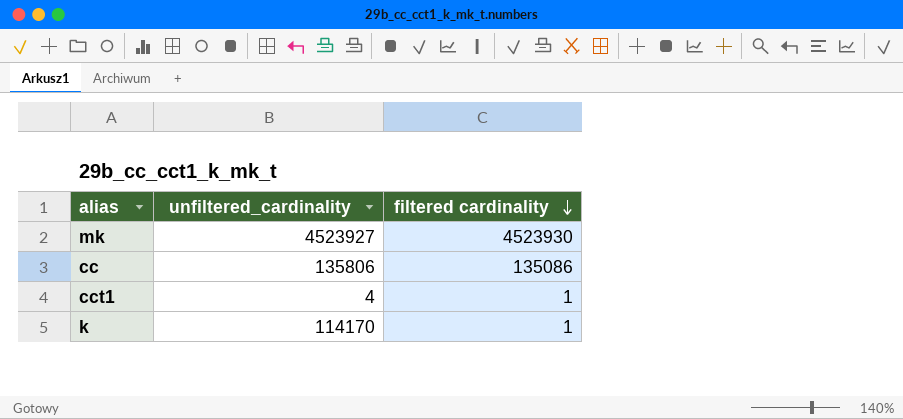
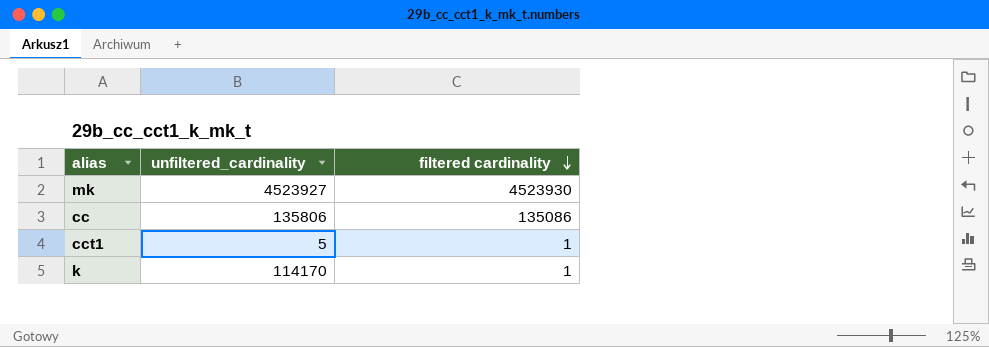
cct1 | unfiltered_cardinality: 4 -> 5

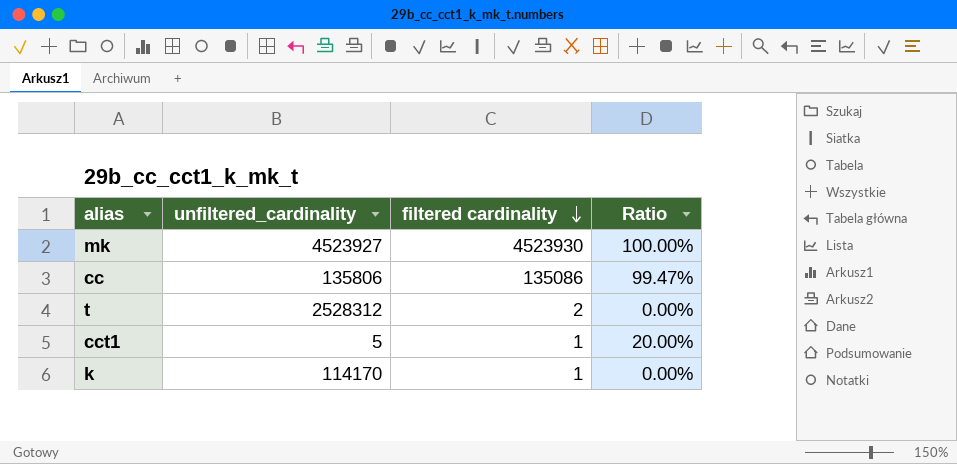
column Ratio | formula: none -> [filtered cardinality] / [unfiltered_cardinality]
row t: none -> 2528312 | 2 | 0.00%

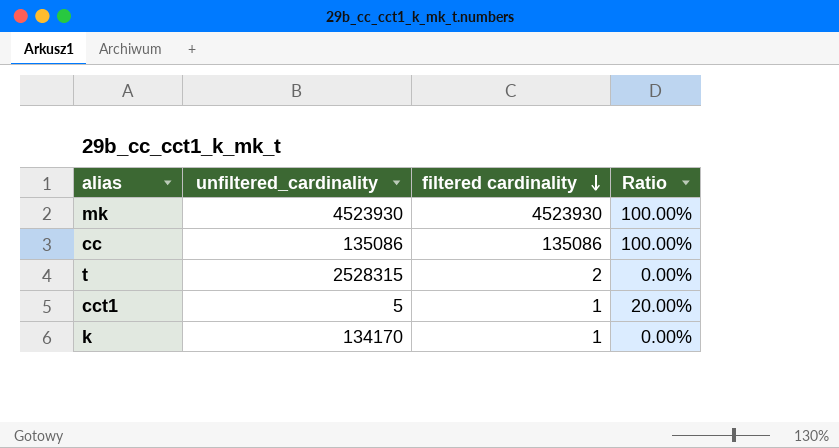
mk | unfiltered_cardinality: 4523927 -> 4523930
cc | unfiltered_cardinality: 135806 -> 135086
cc | Ratio: 99.47% -> 100.00%
t | unfiltered_cardinality: 2528312 -> 2528315
k | unfiltered_cardinality: 114170 -> 134170

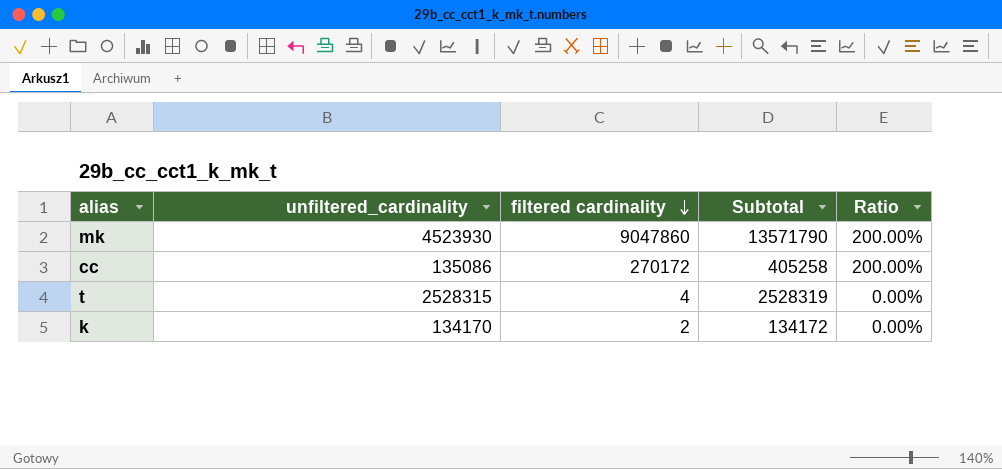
column Subtotal | formula: none -> [unfiltered_cardinality] + [filtered cardinality]
row cct1: 5 | 1 | 20.00% -> none
mk | filtered cardinality: 4523930 -> 9047860
mk | Ratio: 100.00% -> 200.00%
cc | filtered cardinality: 135086 -> 270172
cc | Ratio: 100.00% -> 200.00%
t | filtered cardinality: 2 -> 4
k | filtered cardinality: 1 -> 2

